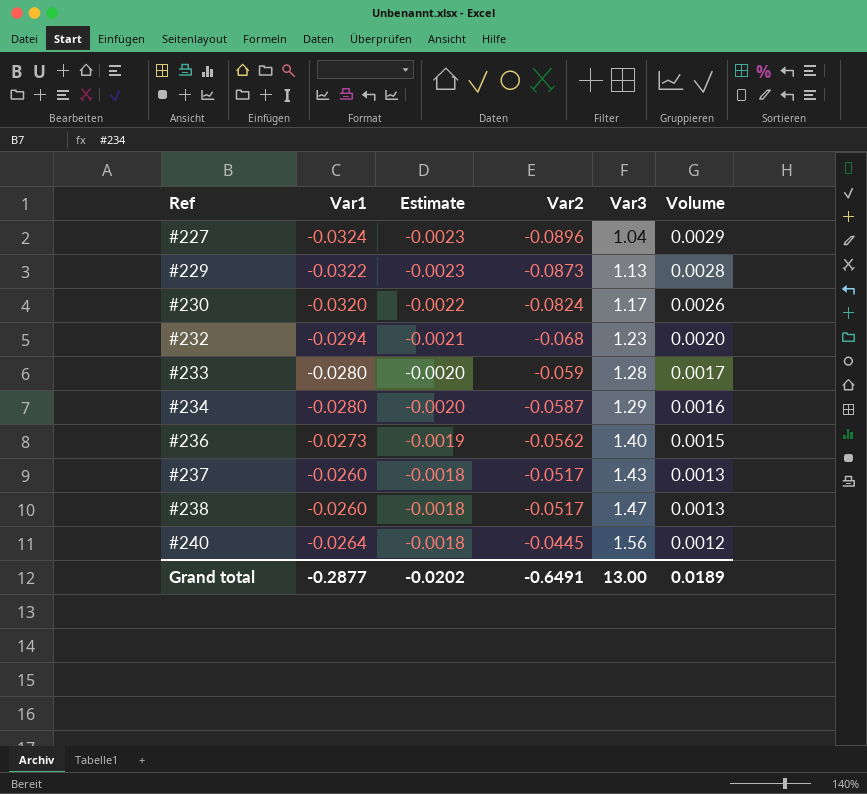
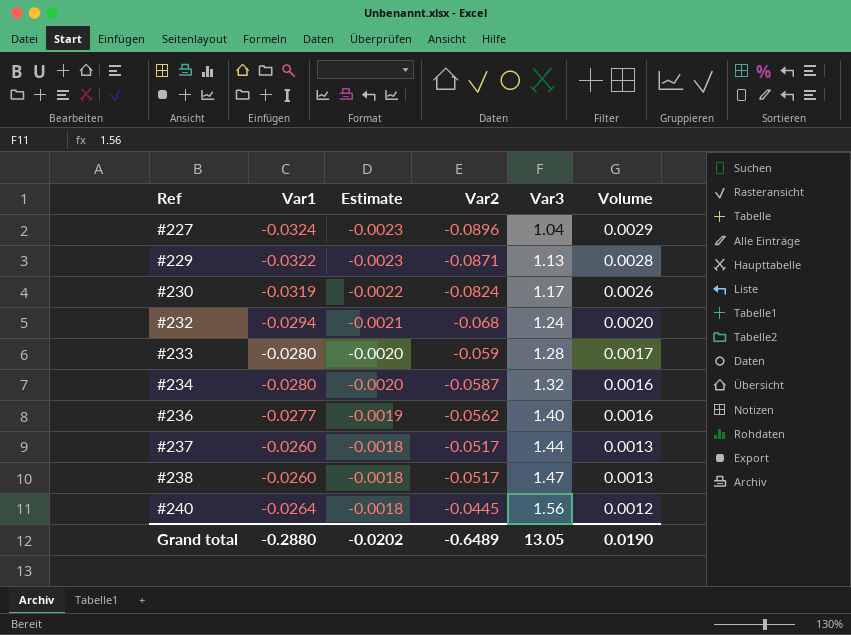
#229 | Var2: -0.0873 -> -0.0871
#230 | Var1: -0.0320 -> -0.0319
#232 | Var3: 1.23 -> 1.24
#234 | Var3: 1.29 -> 1.32
#236 | Var1: -0.0273 -> -0.0277
#236 | Volume: 0.0015 -> 0.0016
#237 | Var3: 1.43 -> 1.44
Grand total | Var1: -0.2877 -> -0.2880
Grand total | Var2: -0.6491 -> -0.6489
Grand total | Var3: 13.00 -> 13.05
Grand total | Volume: 0.0189 -> 0.0190

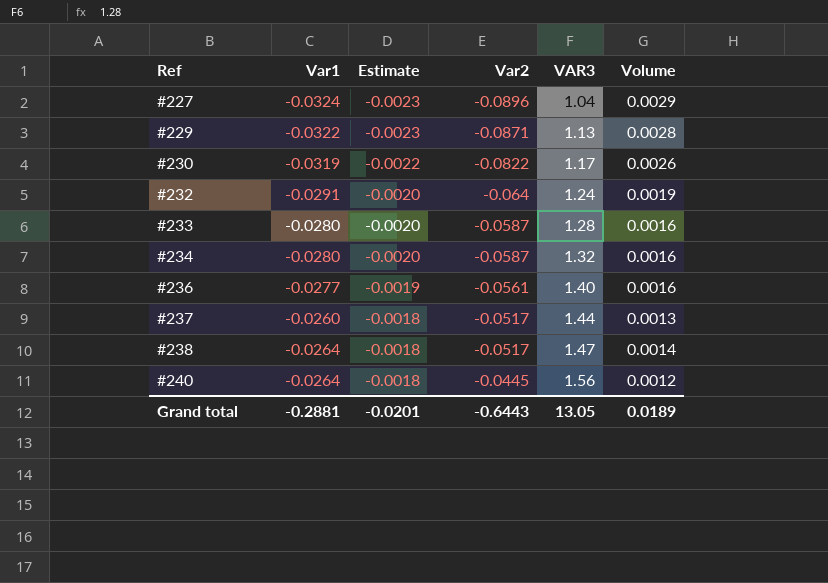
column name: Var3 -> VAR3
#230 | Var2: -0.0824 -> -0.0822
#232 | Var1: -0.0294 -> -0.0291
#232 | Estimate: -0.0021 -> -0.0020
#232 | Var2: -0.068 -> -0.064
#232 | Volume: 0.0020 -> 0.0019
#233 | Var2: -0.059 -> -0.0587
#233 | Volume: 0.0017 -> 0.0016
#236 | Var2: -0.0562 -> -0.0561
#238 | Var1: -0.0260 -> -0.0264
#238 | Volume: 0.0013 -> 0.0014
Grand total | Var1: -0.2880 -> -0.2881
Grand total | Estimate: -0.0202 -> -0.0201
Grand total | Var2: -0.6489 -> -0.6443
Grand total | Volume: 0.0190 -> 0.0189

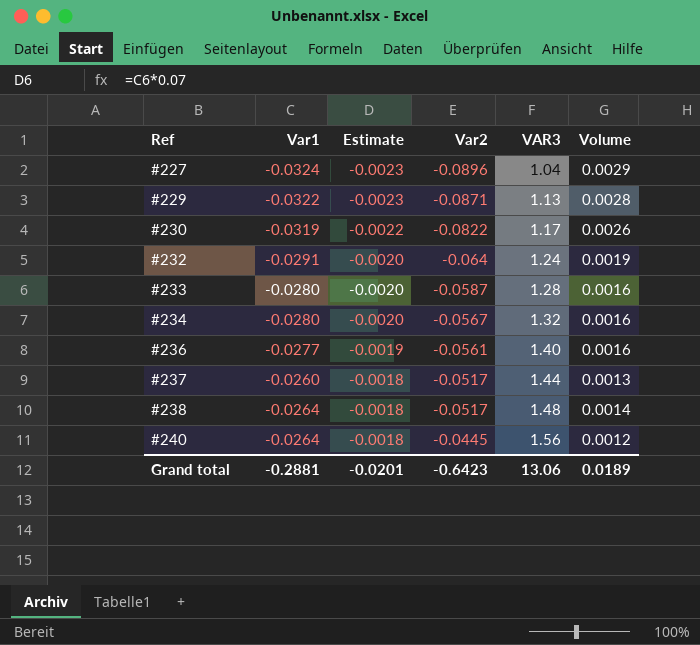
#234 | Var2: -0.0587 -> -0.0567
#238 | VAR3: 1.47 -> 1.48
Grand total | Var2: -0.6443 -> -0.6423
Grand total | VAR3: 13.05 -> 13.06

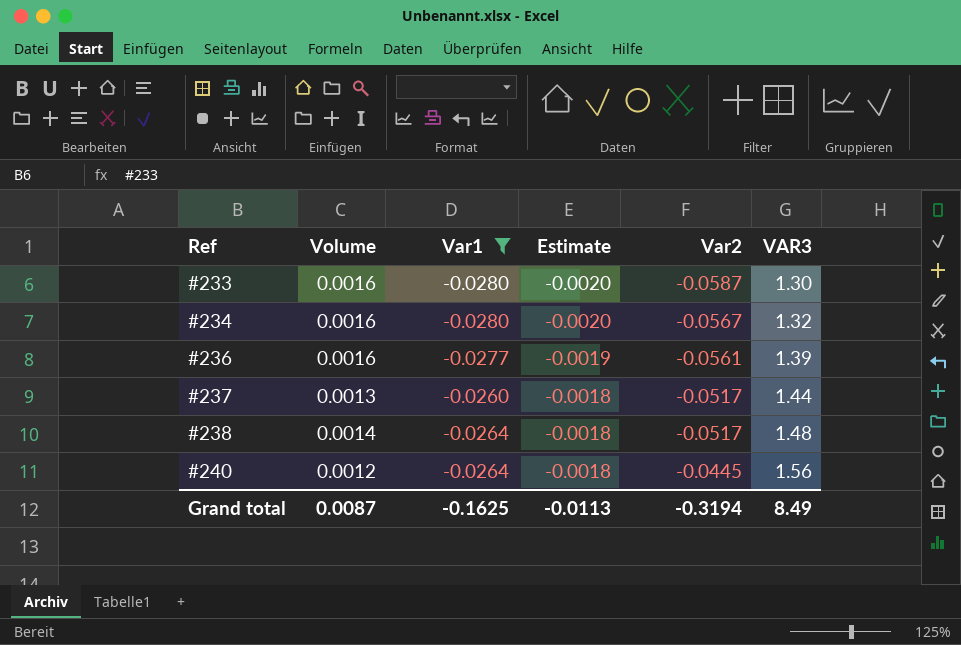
filter: none -> Var1 >= -0.0280
column Volume | position: 6 -> 2
#233 | VAR3: 1.28 -> 1.30
#236 | VAR3: 1.40 -> 1.39
Grand total | Volume: 0.0189 -> 0.0087
Grand total | Var1: -0.2881 -> -0.1625
Grand total | Estimate: -0.0201 -> -0.0113
Grand total | Var2: -0.6423 -> -0.3194
Grand total | VAR3: 13.06 -> 8.49

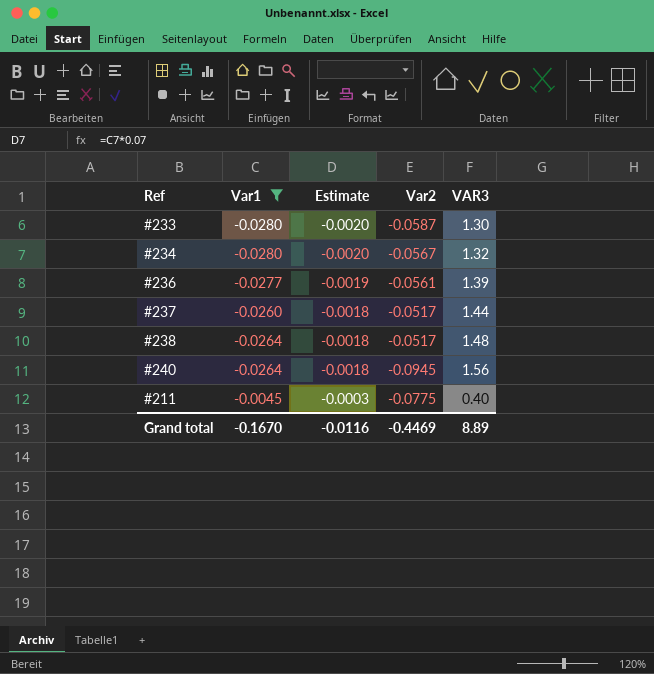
column Volume | formula: [Var1] * [Var2] -> none
#240 | Var2: -0.0445 -> -0.0945
row #211: none -> -0.0045 | -0.0003 | -0.0775 | 0.40
Grand total | Var1: -0.1625 -> -0.1670
Grand total | Estimate: -0.0113 -> -0.0116
Grand total | Var2: -0.3194 -> -0.4469
Grand total | VAR3: 8.49 -> 8.89

